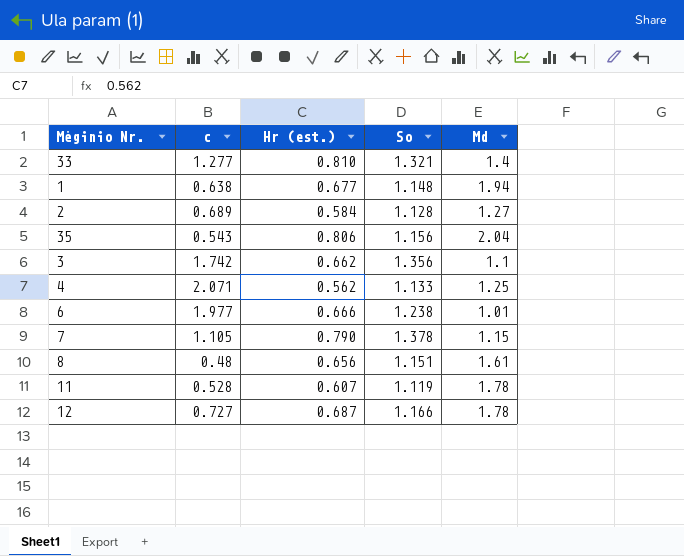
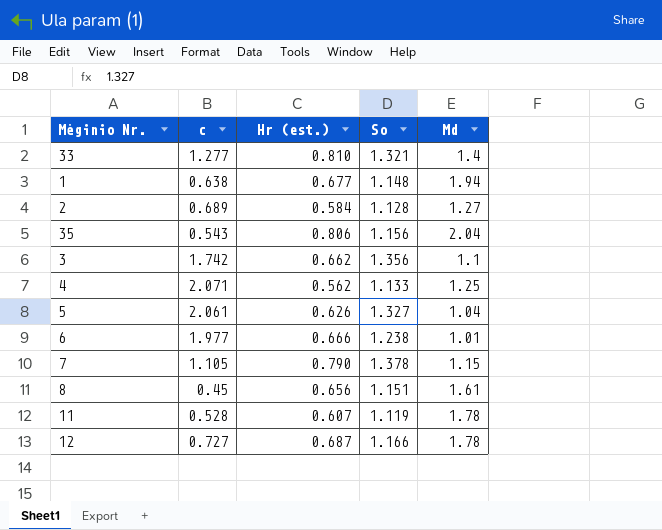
row 5: none -> 2.061 | 0.626 | 1.327 | 1.04
8 | c: 0.48 -> 0.45

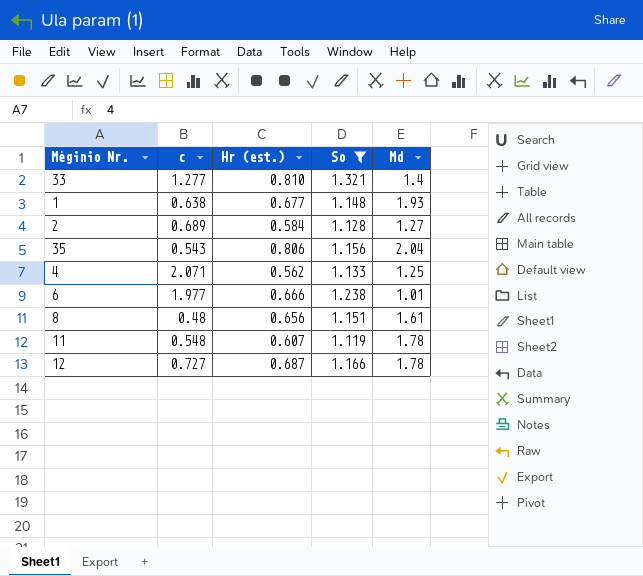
filter: none -> So <= 1.321
1 | Md: 1.94 -> 1.93
8 | c: 0.45 -> 0.48
11 | c: 0.528 -> 0.548

